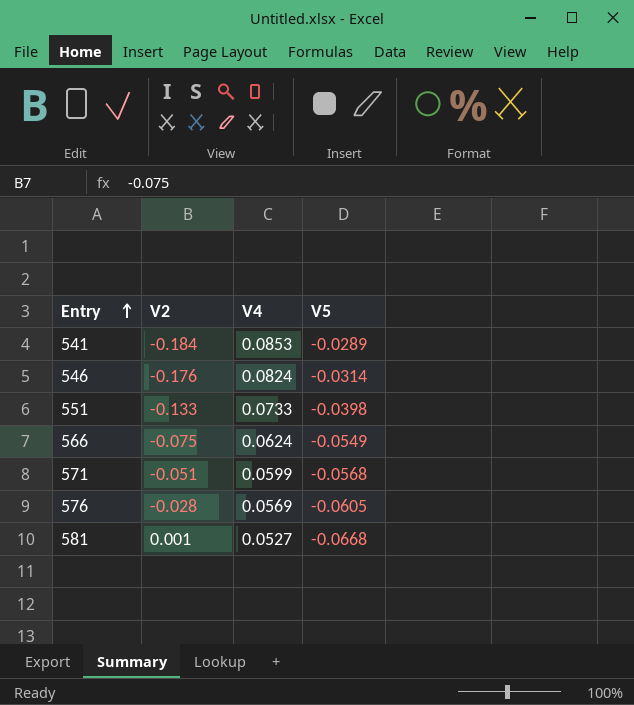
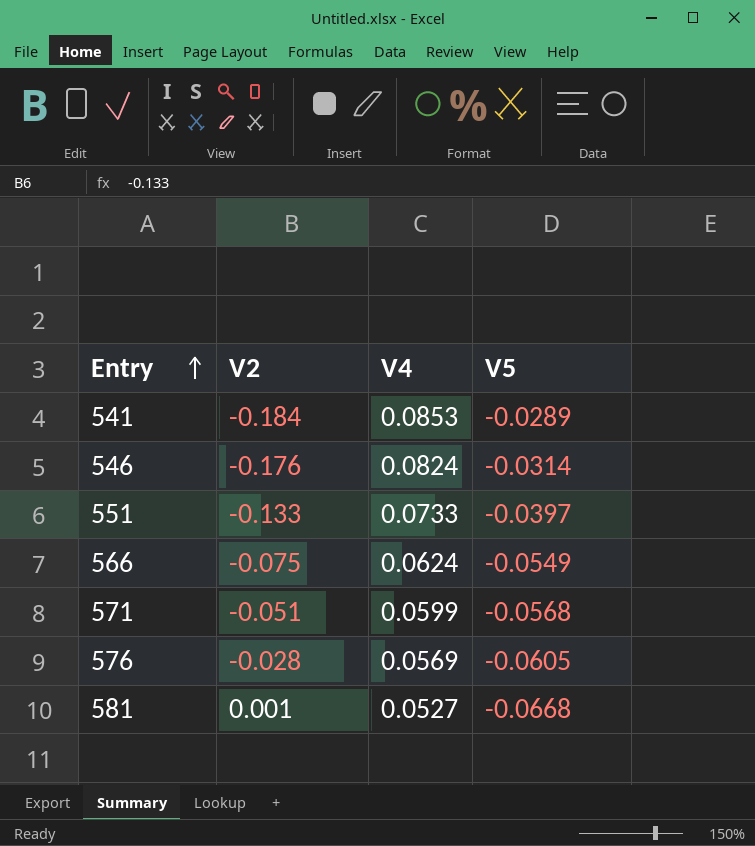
551 | V5: -0.0398 -> -0.0397

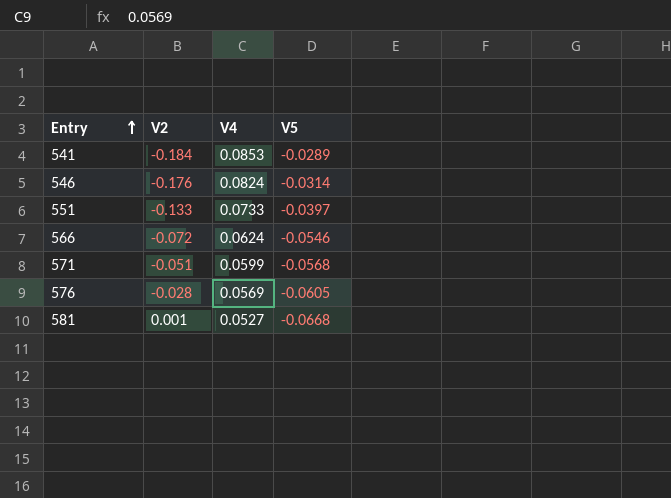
566 | V2: -0.075 -> -0.072
566 | V5: -0.0549 -> -0.0546

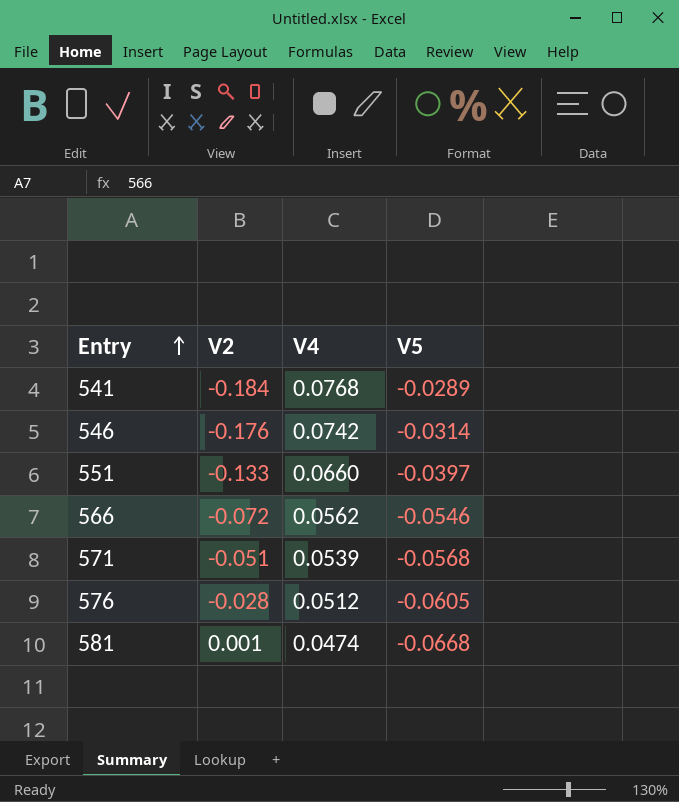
541 | V4: 0.0853 -> 0.0768
546 | V4: 0.0824 -> 0.0742
551 | V4: 0.0733 -> 0.0660
566 | V4: 0.0624 -> 0.0562
571 | V4: 0.0599 -> 0.0539
576 | V4: 0.0569 -> 0.0512
581 | V4: 0.0527 -> 0.0474

